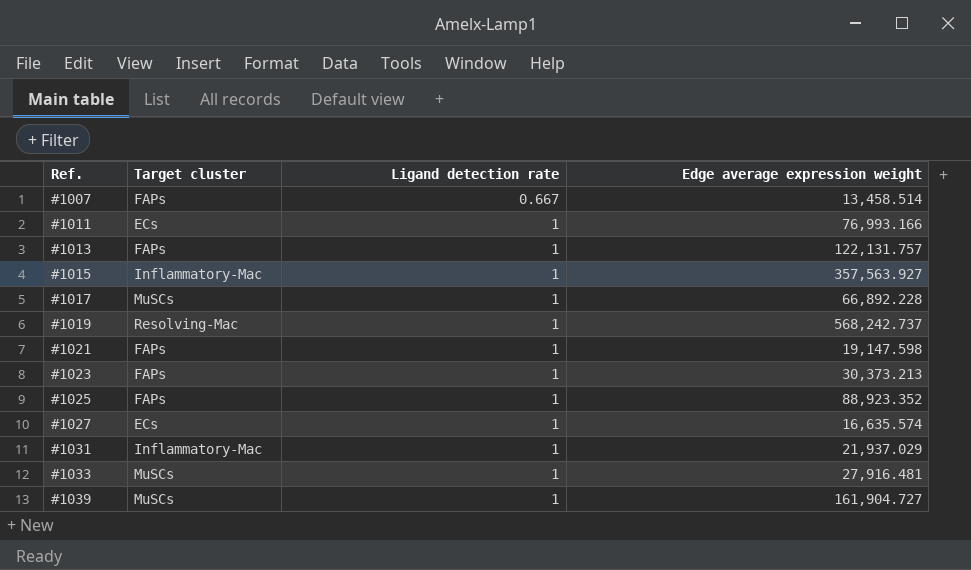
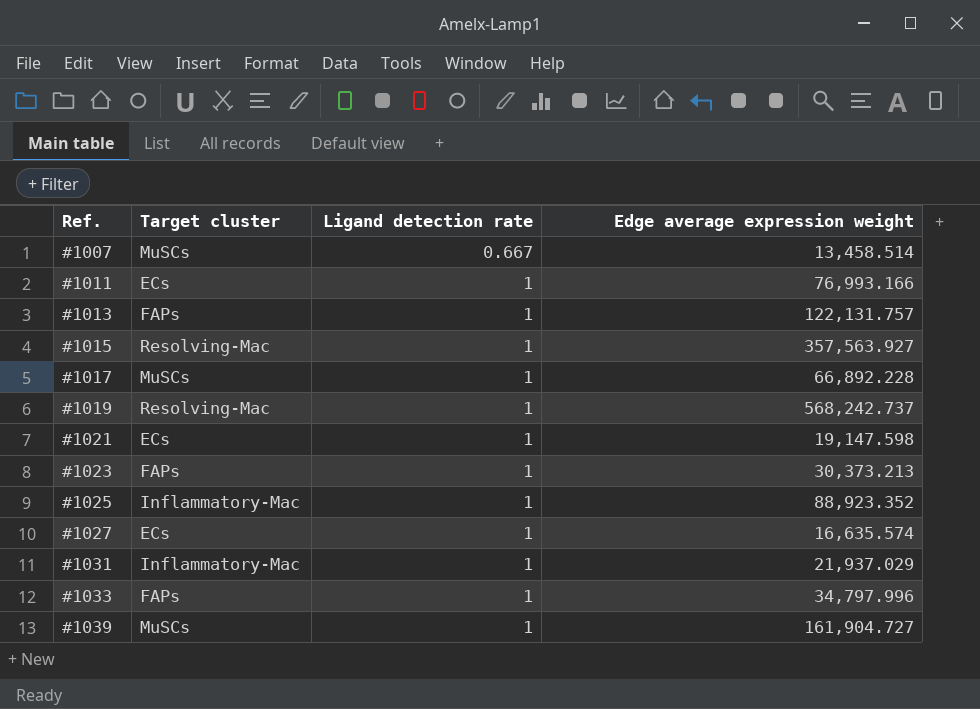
#1007 | Target cluster: FAPs -> MuSCs
#1015 | Target cluster: Inflammatory-Mac -> Resolving-Mac
#1021 | Target cluster: FAPs -> ECs
#1025 | Target cluster: FAPs -> Inflammatory-Mac
#1033 | Target cluster: MuSCs -> FAPs
#1033 | Edge average expression weight: 27,916.481 -> 34,797.996

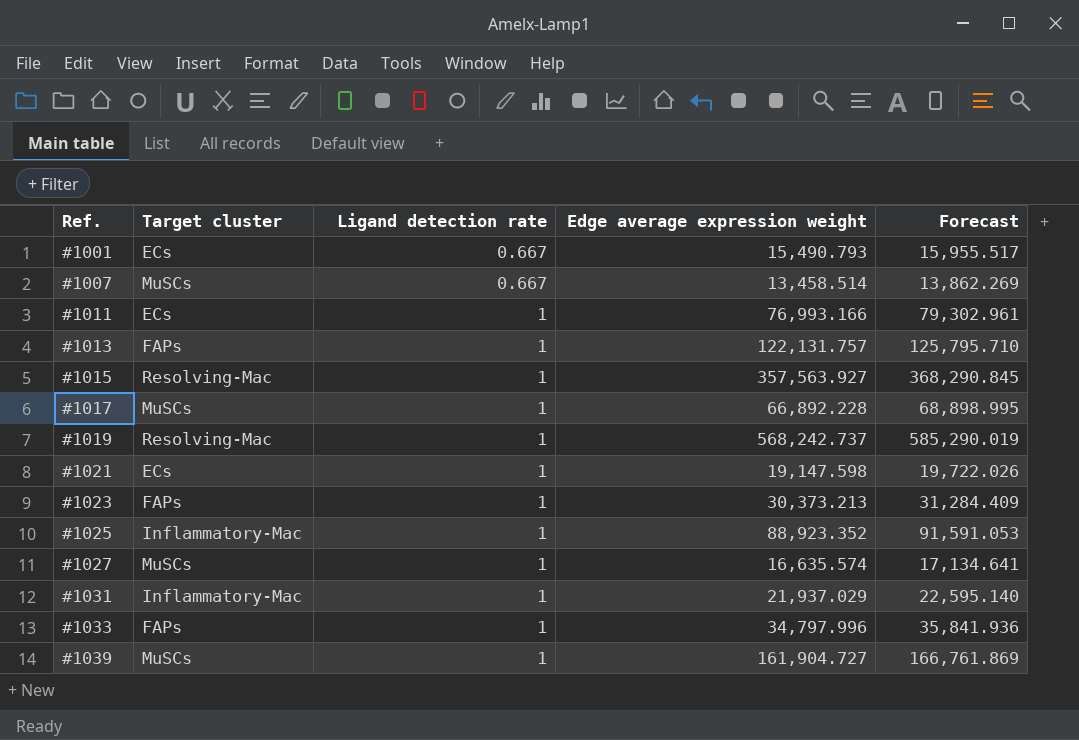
column Forecast | formula: none -> [Edge average expression weight] * 1.03
row #1001: none -> ECs | 0.667 | 15,490.793 | 15,955.517
#1027 | Target cluster: ECs -> MuSCs

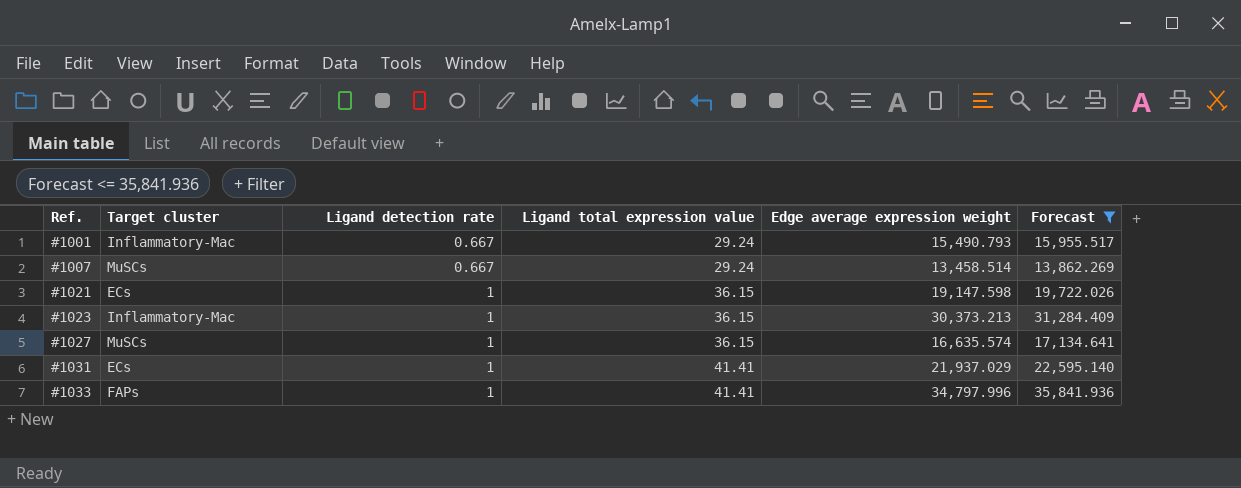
filter: none -> Forecast <= 35,841.936
column Ligand total expression value | position: none -> 4
#1001 | Target cluster: ECs -> Inflammatory-Mac
#1023 | Target cluster: FAPs -> Inflammatory-Mac
#1031 | Target cluster: Inflammatory-Mac -> ECs

